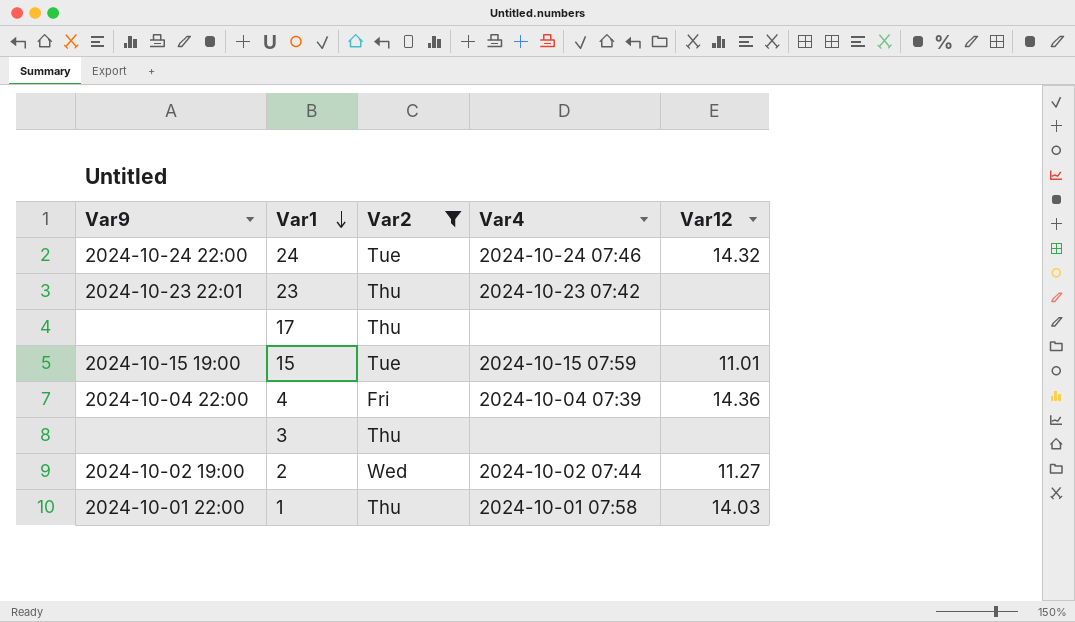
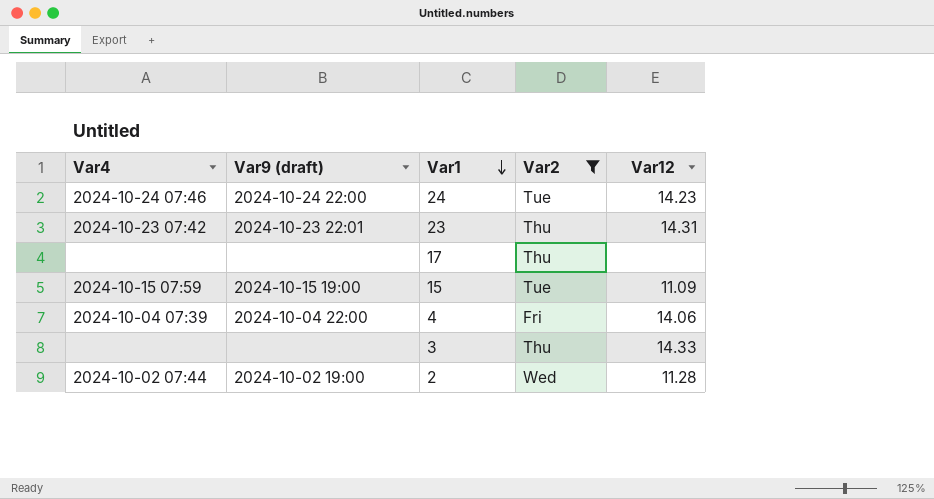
column Var4 | position: 4 -> 1
column name: Var9 -> Var9 (draft)
row 1: 2024-10-01 22:00 | Thu | 2024-10-01 07:58 | 14.03 -> none
24 | Var12: 14.32 -> 14.23
23 | Var12: none -> 14.31
15 | Var12: 11.01 -> 11.09
4 | Var12: 14.36 -> 14.06
3 | Var12: none -> 14.33
2 | Var12: 11.27 -> 11.28

